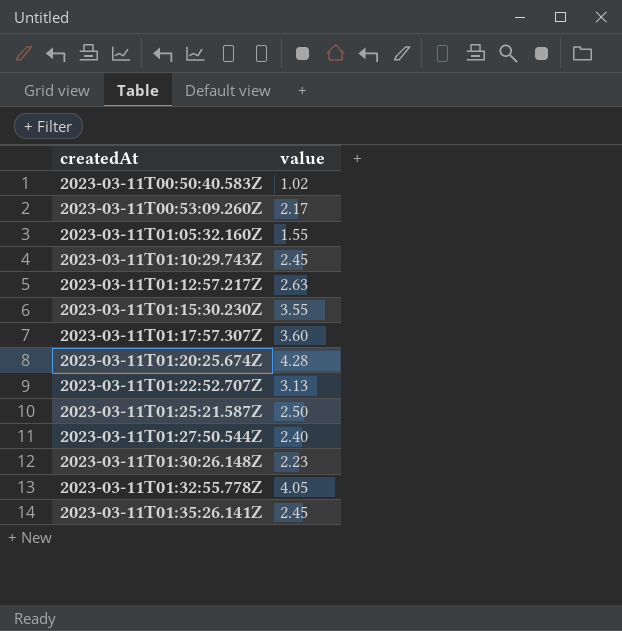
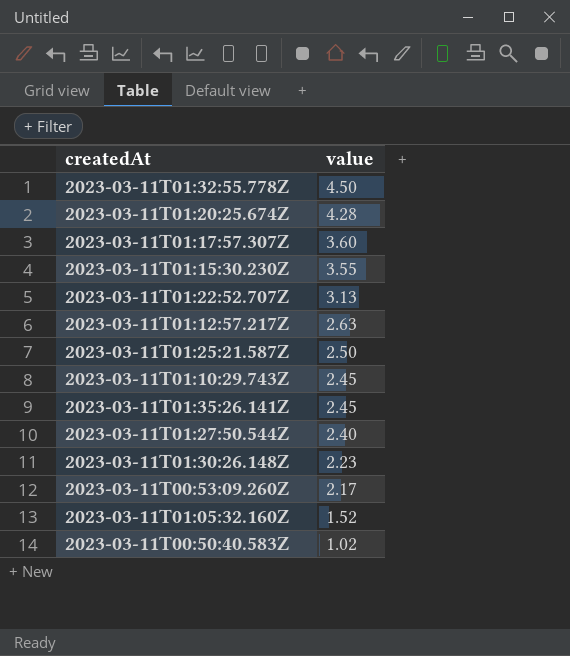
row order: createdAt ascending -> value descending
2023-03-11T01:32:55.778Z | value: 4.05 -> 4.50
2023-03-11T01:05:32.160Z | value: 1.55 -> 1.52

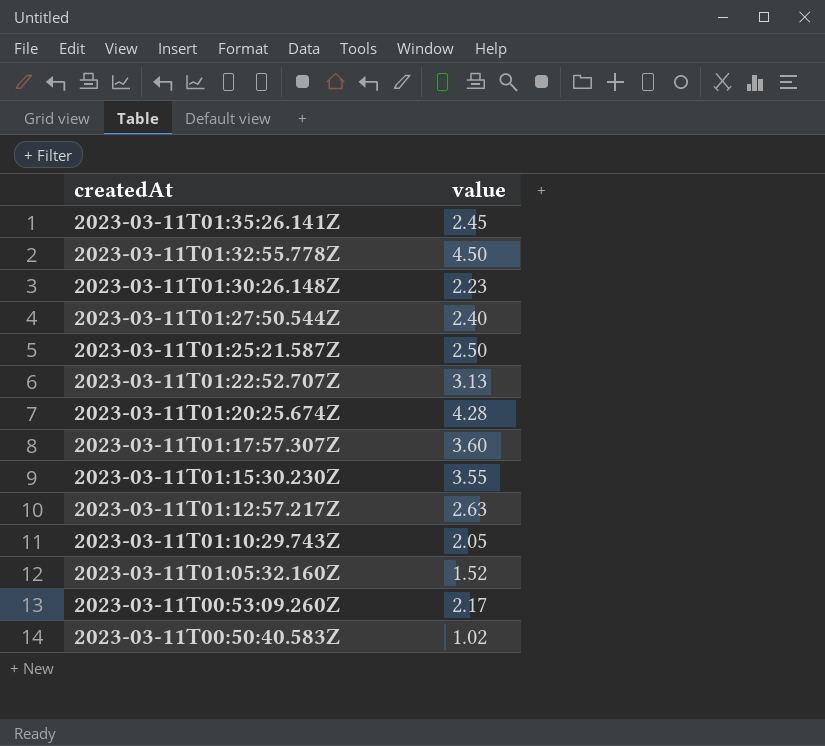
row order: value descending -> createdAt descending
2023-03-11T01:10:29.743Z | value: 2.45 -> 2.05

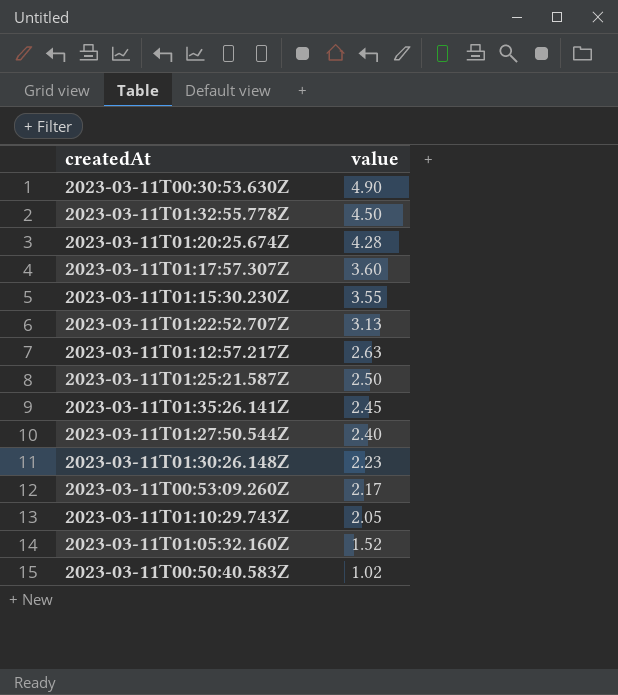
row order: createdAt descending -> value descending
row 2023-03-11T00:30:53.630Z: none -> 4.90

